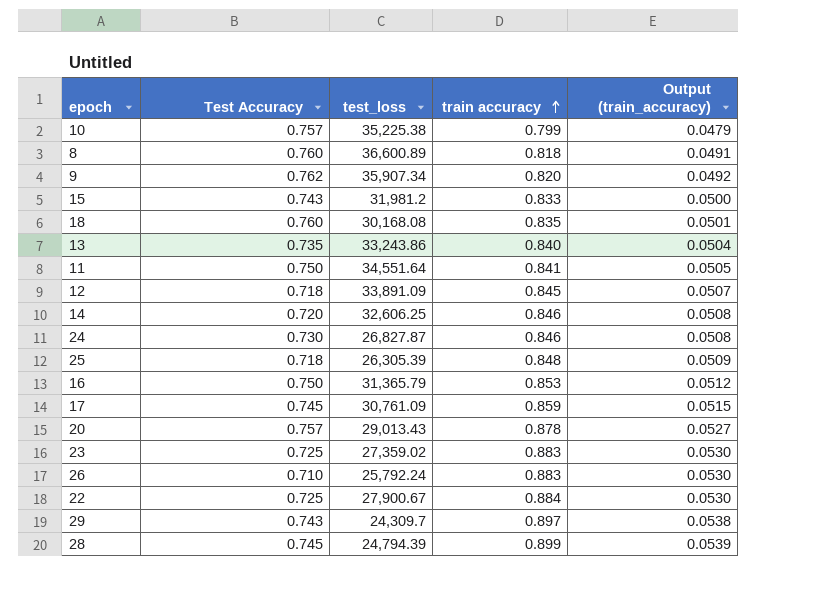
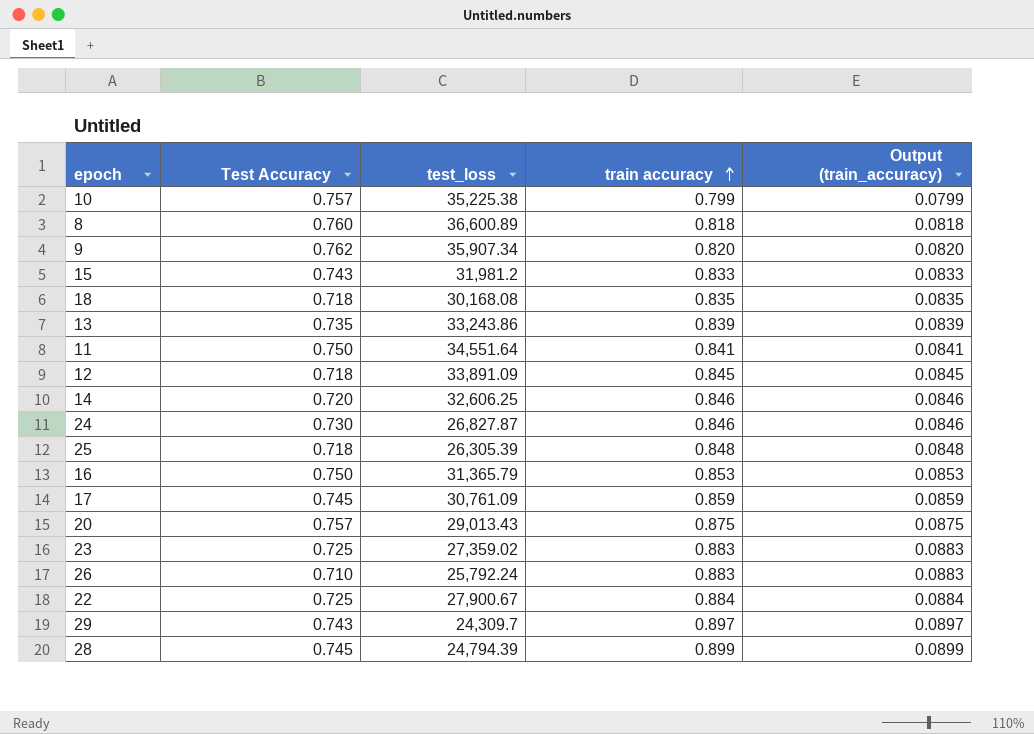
column Output (train_accuracy) | formula: [train accuracy] * 0.06 -> [train accuracy] * 0.1
18 | Test Accuracy: 0.760 -> 0.718
13 | train accuracy: 0.840 -> 0.839
20 | train accuracy: 0.878 -> 0.875

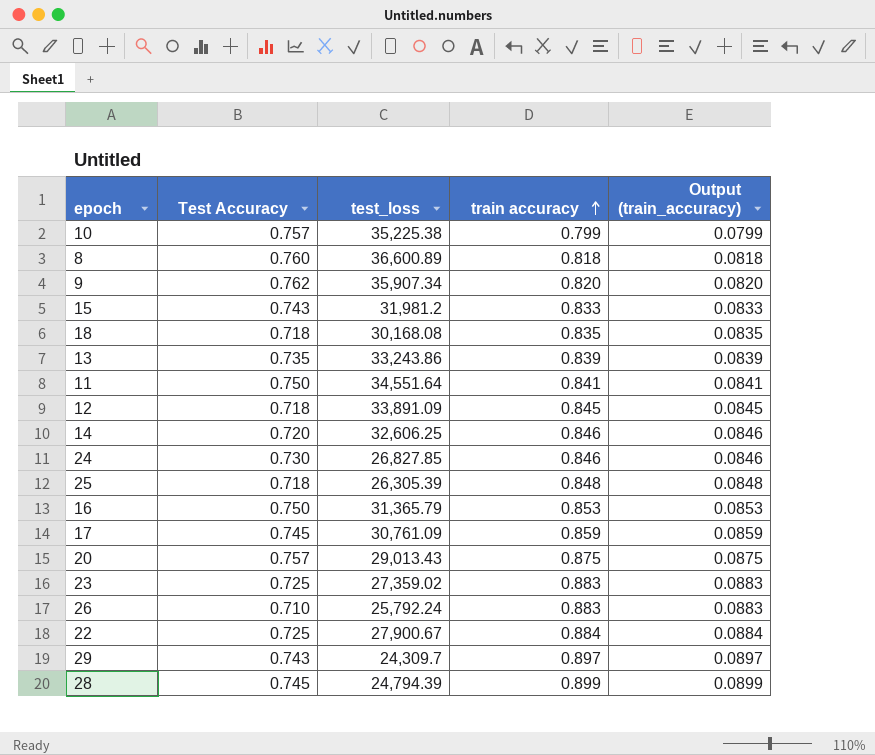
24 | test_loss: 26,827.87 -> 26,827.85

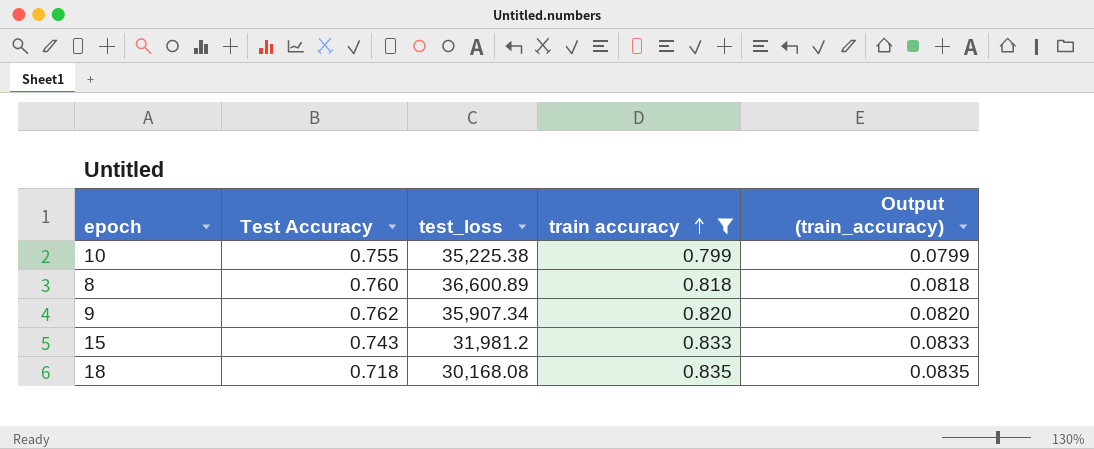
filter: none -> train accuracy <= 0.835
10 | Test Accuracy: 0.757 -> 0.755

